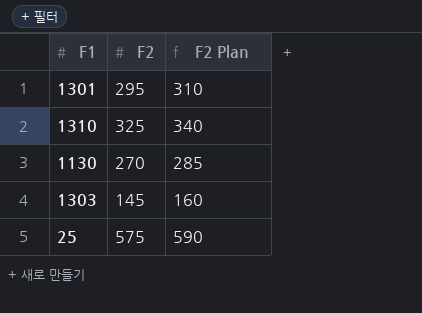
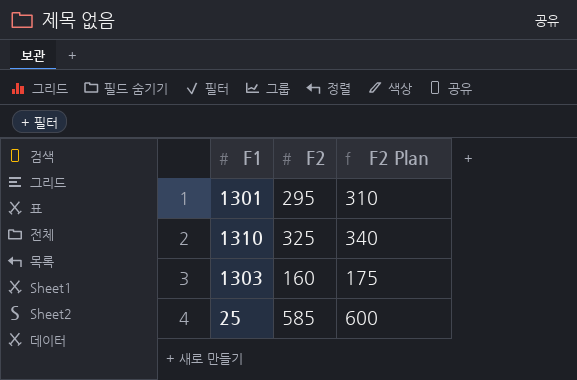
row 1130: 270 | 285 -> none
1303 | F2: 145 -> 160
1303 | F2 Plan: 160 -> 175
25 | F2: 575 -> 585
25 | F2 Plan: 590 -> 600

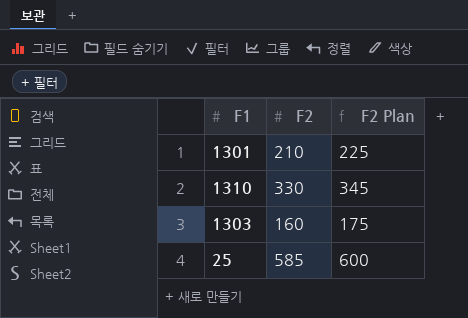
1301 | F2: 295 -> 210
1301 | F2 Plan: 310 -> 225
1310 | F2: 325 -> 330
1310 | F2 Plan: 340 -> 345

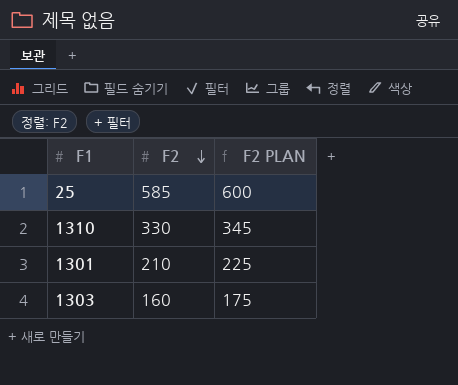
row order: none -> F2 descending
column name: F2 Plan -> F2 PLAN

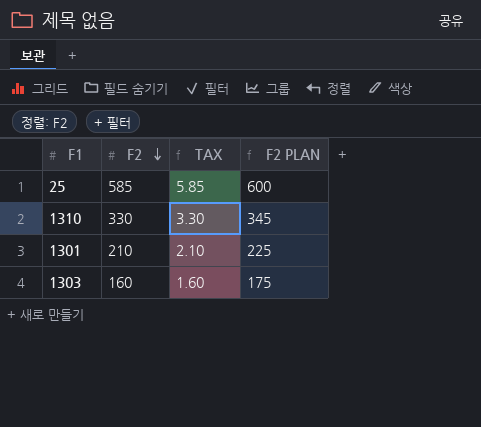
column TAX | formula: none -> [F2] * 0.01

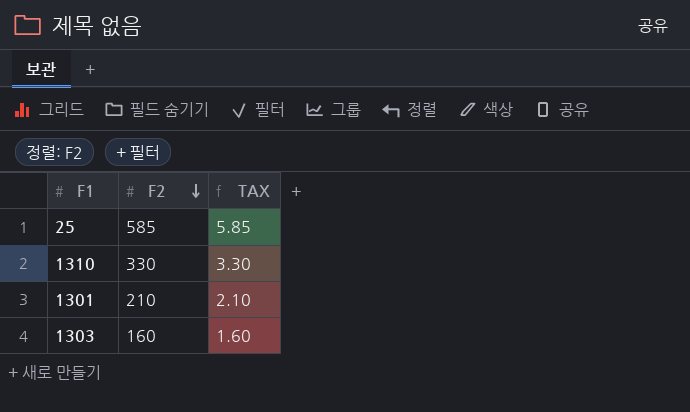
column F2 PLAN | formula: [F2] + 15 -> none

